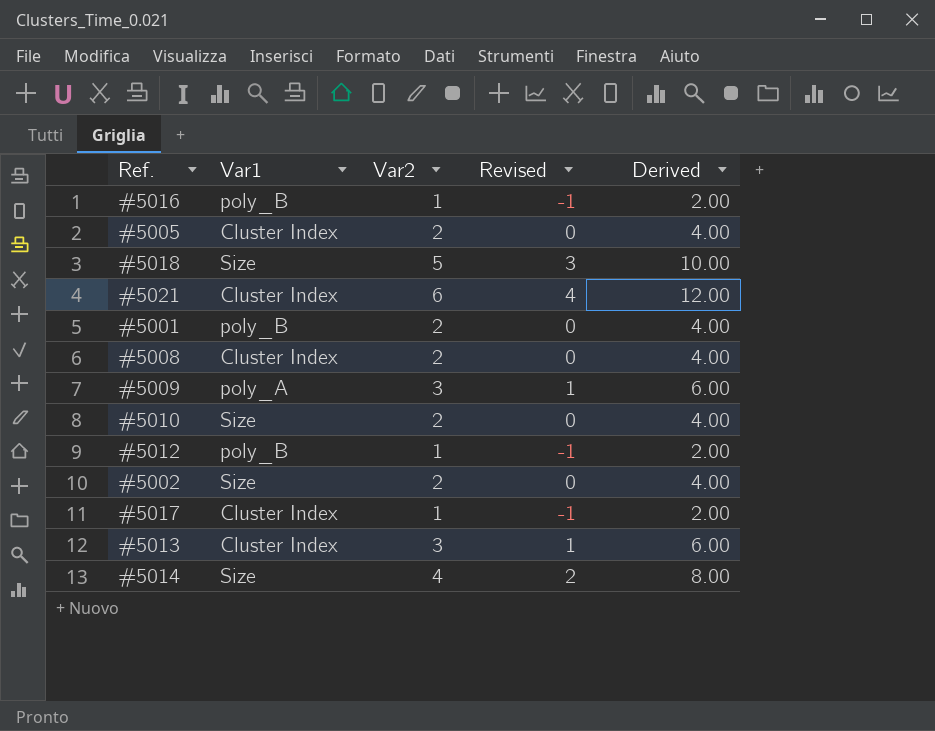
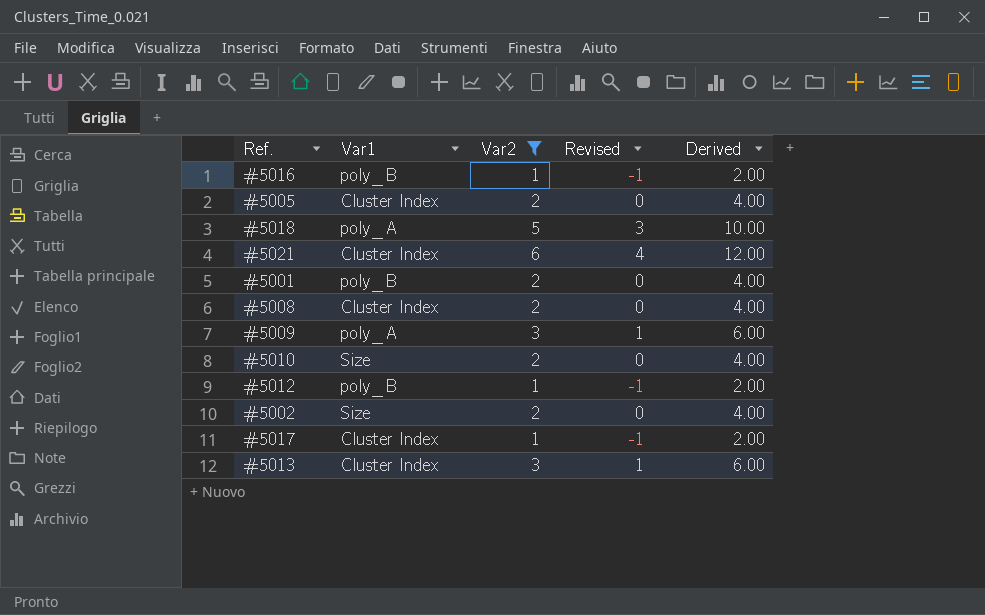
filter: none -> Var2 != 4
#5018 | Var1: Size -> poly_A

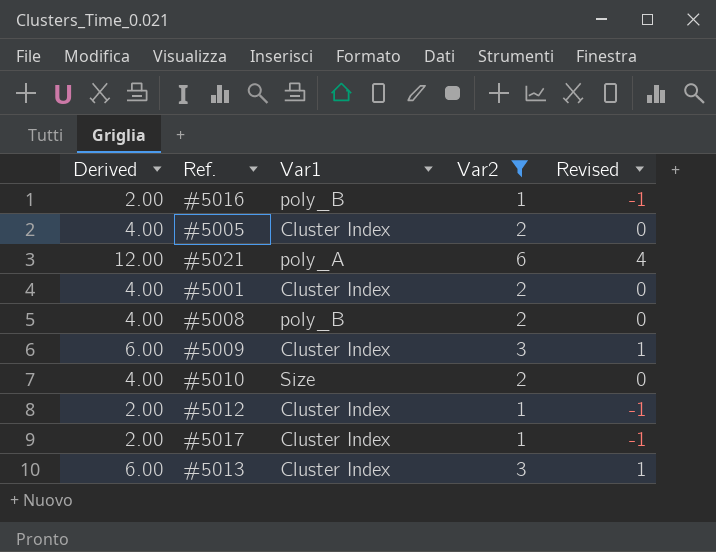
column Derived | position: 5 -> 1
row #5018: poly_A | 5 | 3 | 10.00 -> none
row #5002: Size | 2 | 0 | 4.00 -> none
#5021 | Var1: Cluster Index -> poly_A
#5001 | Var1: poly_B -> Cluster Index
#5008 | Var1: Cluster Index -> poly_B
#5009 | Var1: poly_A -> Cluster Index
#5012 | Var1: poly_B -> Cluster Index

